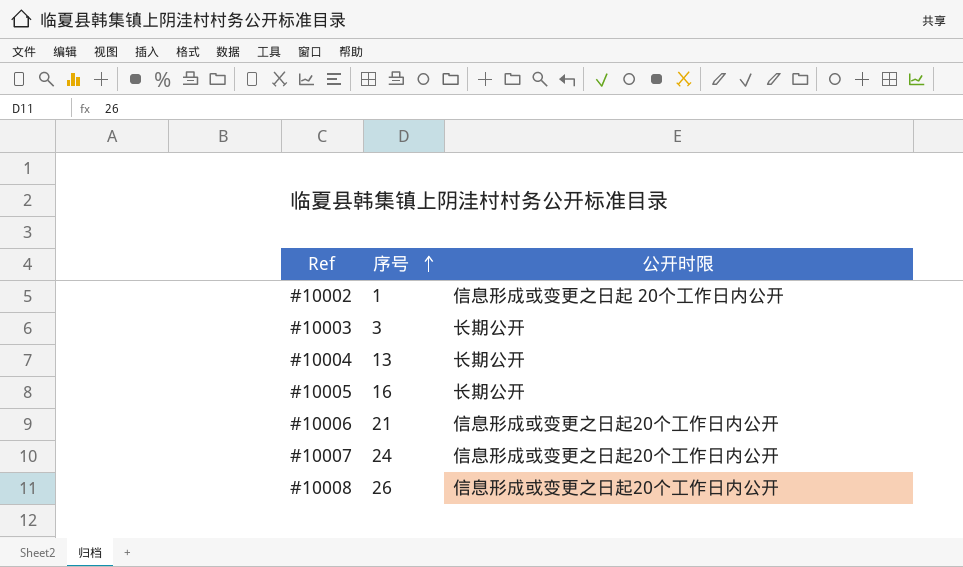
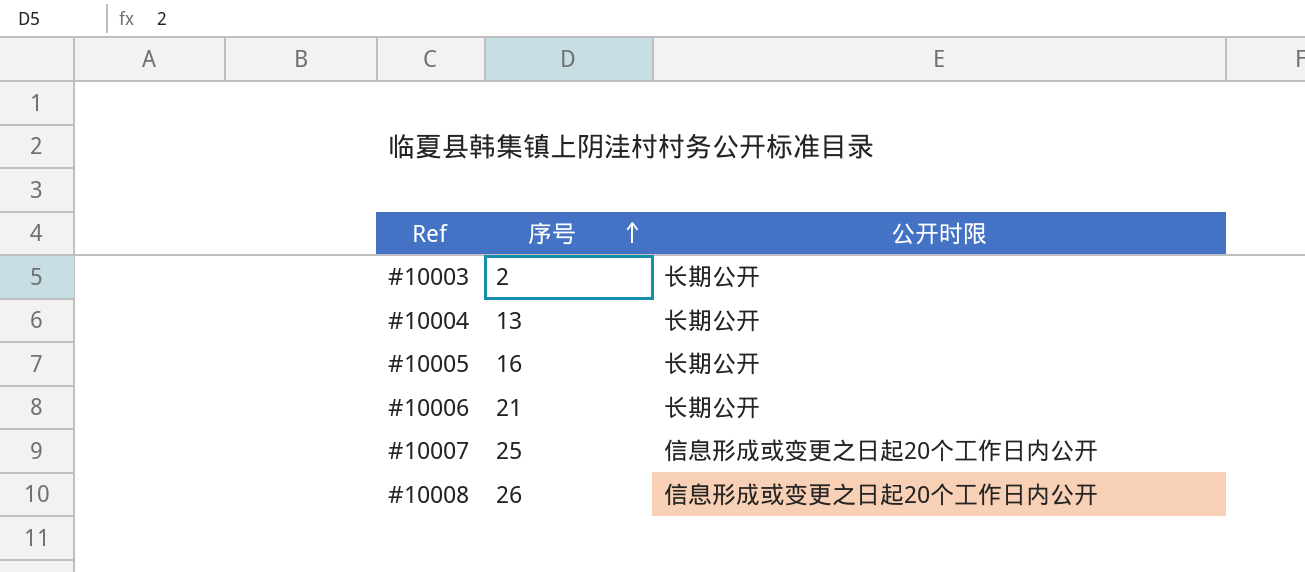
row #10002: 1 | 信息形成或变更之日起 20个工作日内公开 -> none
#10003 | 序号: 3 -> 2
#10006 | 公开时限: 信息形成或变更之日起20个工作日内公开 -> 长期公开
#10007 | 序号: 24 -> 25

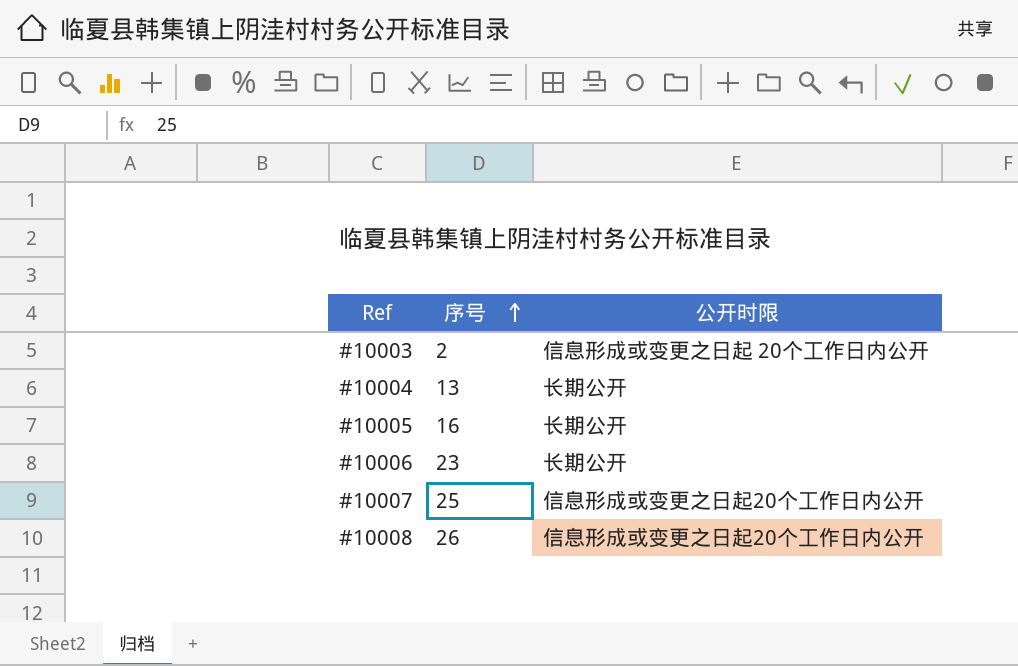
#10003 | 公开时限: 长期公开 -> 信息形成或变更之日起 20个工作日内公开
#10006 | 序号: 21 -> 23

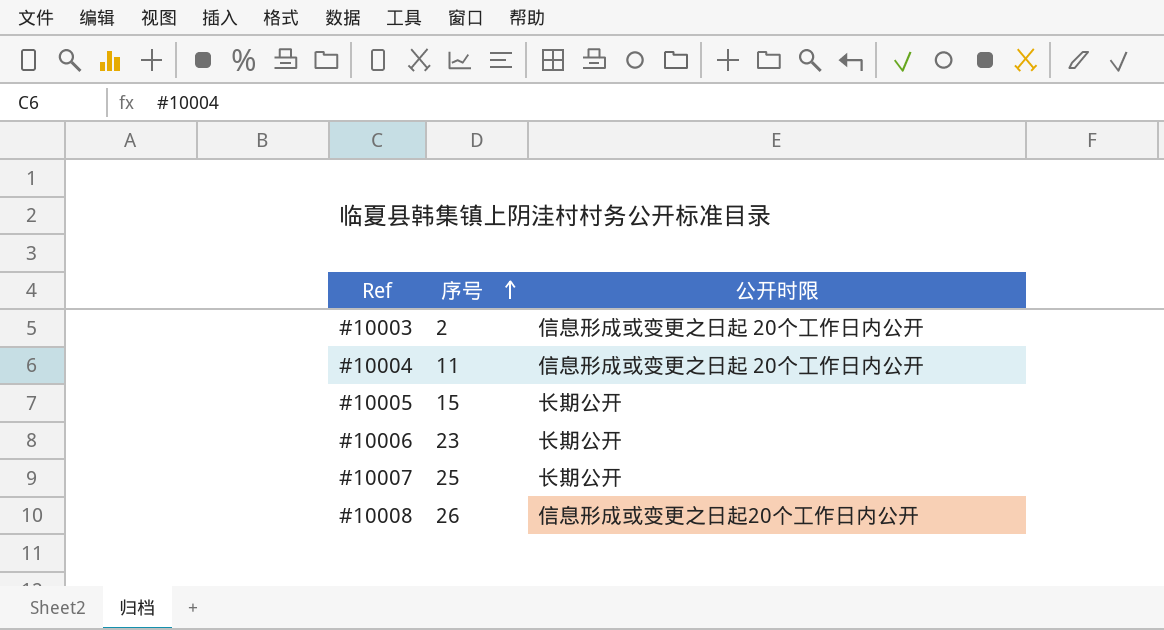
#10004 | 序号: 13 -> 11
#10004 | 公开时限: 长期公开 -> 信息形成或变更之日起 20个工作日内公开
#10005 | 序号: 16 -> 15
#10007 | 公开时限: 信息形成或变更之日起20个工作日内公开 -> 长期公开

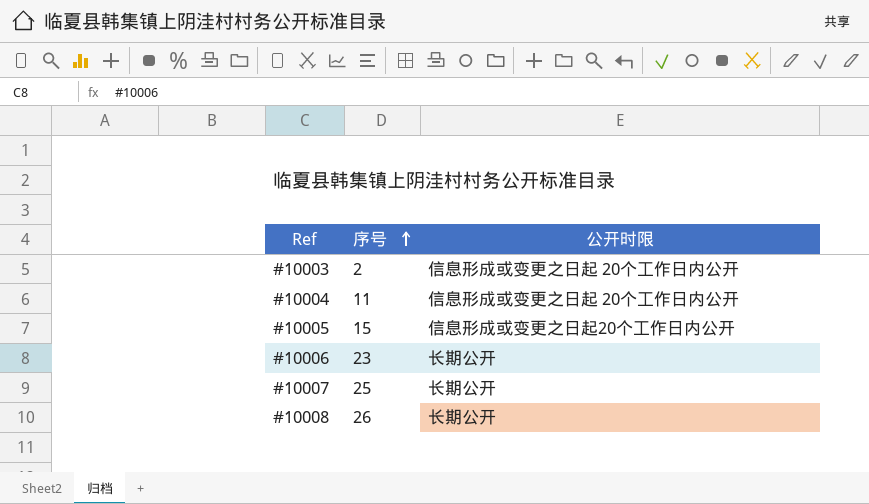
#10005 | 公开时限: 长期公开 -> 信息形成或变更之日起20个工作日内公开
#10008 | 公开时限: 信息形成或变更之日起20个工作日内公开 -> 长期公开

